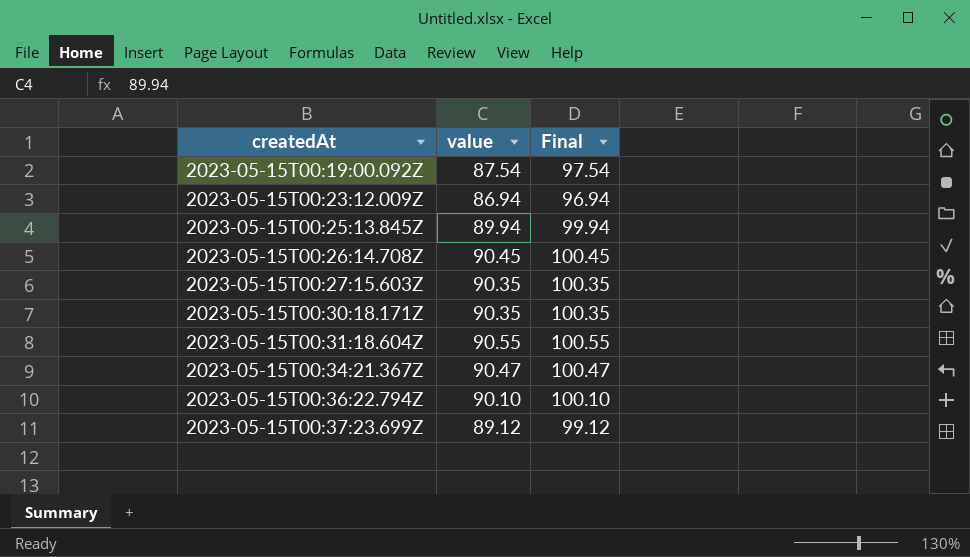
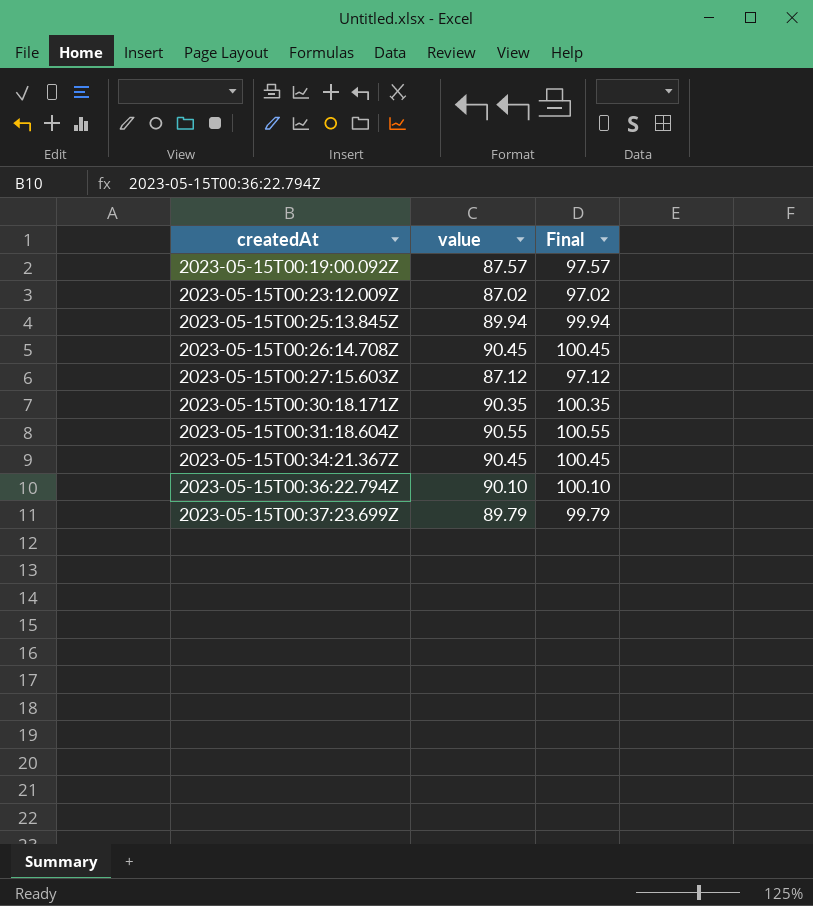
2023-05-15T00:19:00.092Z | value: 87.54 -> 87.57
2023-05-15T00:19:00.092Z | Final: 97.54 -> 97.57
2023-05-15T00:23:12.009Z | value: 86.94 -> 87.02
2023-05-15T00:23:12.009Z | Final: 96.94 -> 97.02
2023-05-15T00:27:15.603Z | value: 90.35 -> 87.12
2023-05-15T00:27:15.603Z | Final: 100.35 -> 97.12
2023-05-15T00:34:21.367Z | value: 90.47 -> 90.45
2023-05-15T00:34:21.367Z | Final: 100.47 -> 100.45
2023-05-15T00:37:23.699Z | value: 89.12 -> 89.79
2023-05-15T00:37:23.699Z | Final: 99.12 -> 99.79

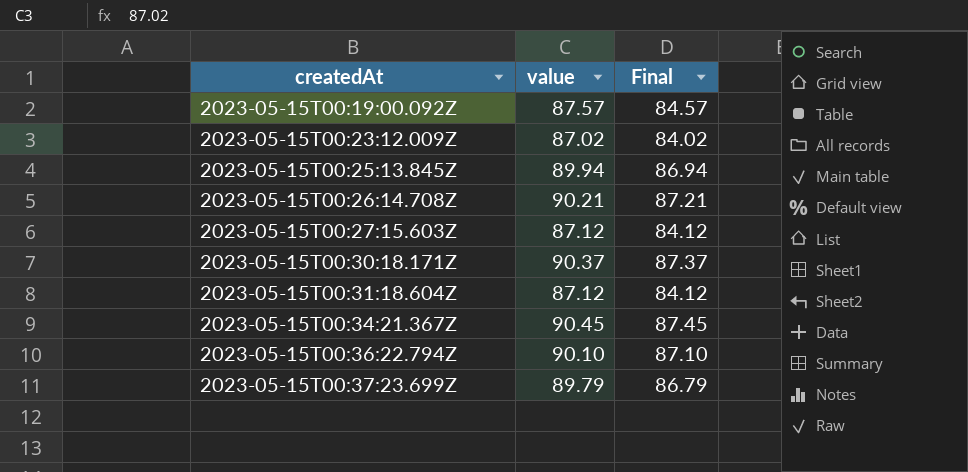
column Final | formula: [value] + 10 -> [value] - 3
2023-05-15T00:26:14.708Z | value: 90.45 -> 90.21
2023-05-15T00:30:18.171Z | value: 90.35 -> 90.37
2023-05-15T00:31:18.604Z | value: 90.55 -> 87.12

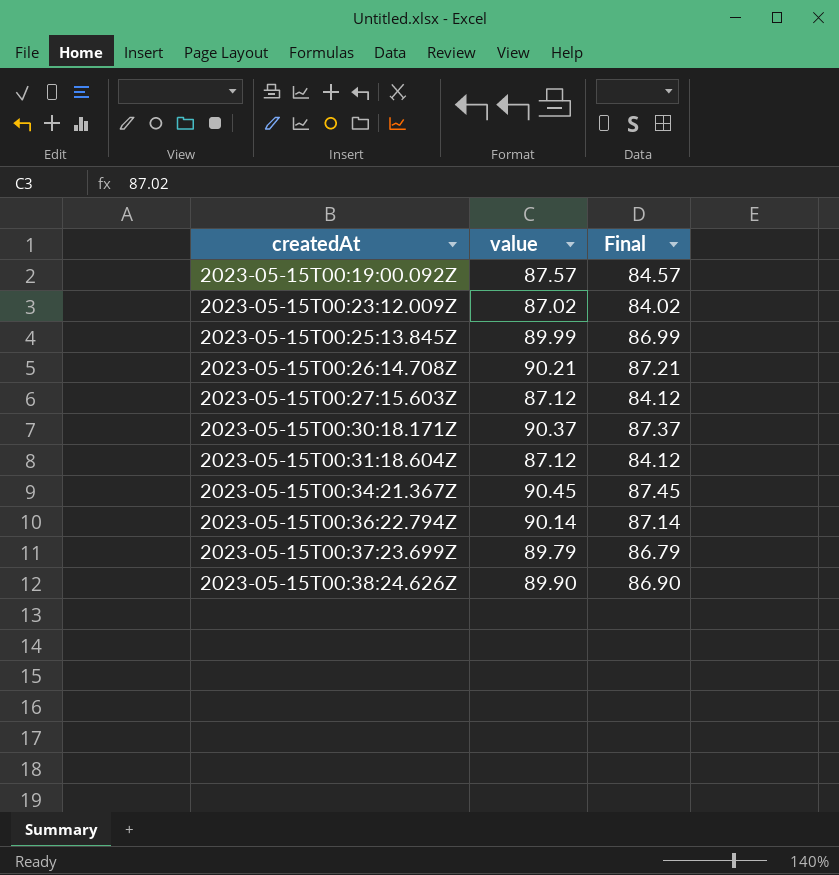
2023-05-15T00:25:13.845Z | value: 89.94 -> 89.99
2023-05-15T00:25:13.845Z | Final: 86.94 -> 86.99
2023-05-15T00:36:22.794Z | value: 90.10 -> 90.14
2023-05-15T00:36:22.794Z | Final: 87.10 -> 87.14
row 2023-05-15T00:38:24.626Z: none -> 89.90 | 86.90

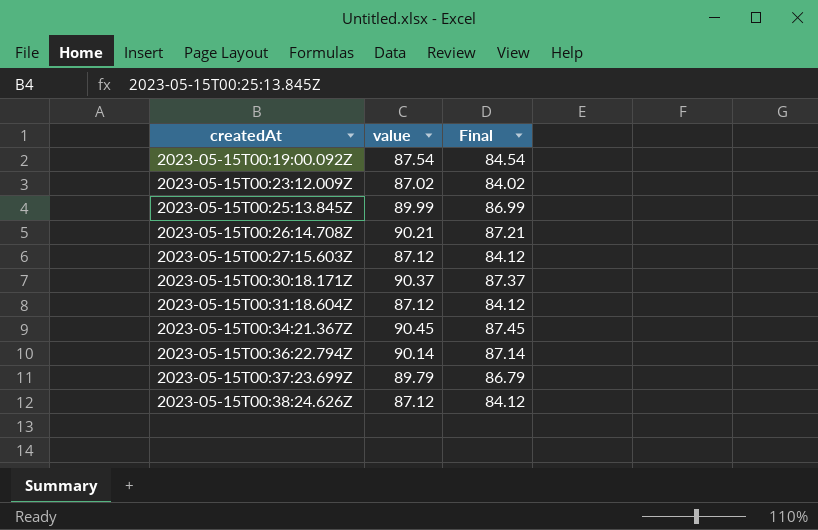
2023-05-15T00:19:00.092Z | value: 87.57 -> 87.54
2023-05-15T00:19:00.092Z | Final: 84.57 -> 84.54
2023-05-15T00:38:24.626Z | value: 89.90 -> 87.12
2023-05-15T00:38:24.626Z | Final: 86.90 -> 84.12

